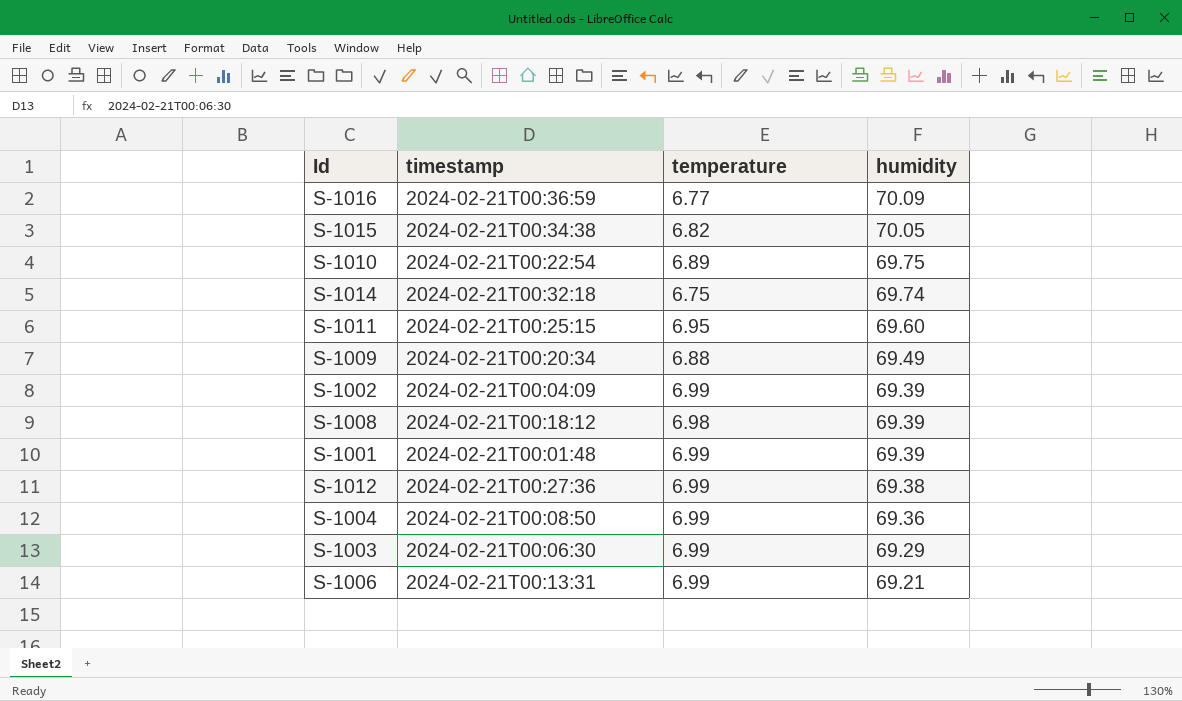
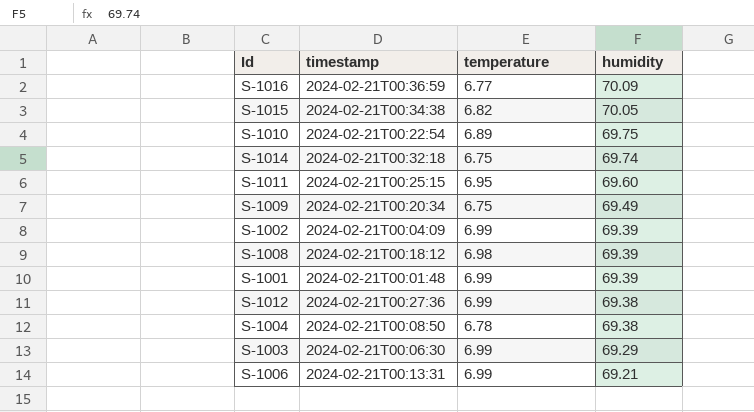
S-1009 | temperature: 6.88 -> 6.75
S-1004 | temperature: 6.99 -> 6.78
S-1004 | humidity: 69.36 -> 69.38

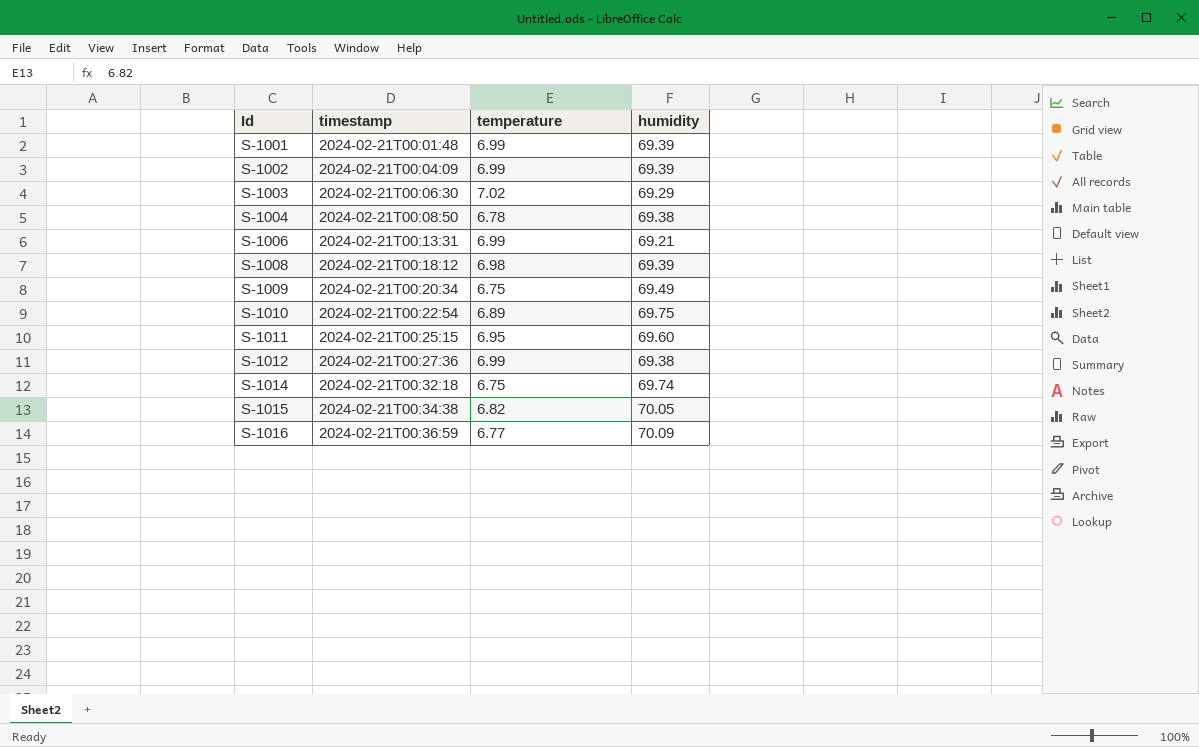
row order: humidity descending -> Id ascending
S-1003 | temperature: 6.99 -> 7.02

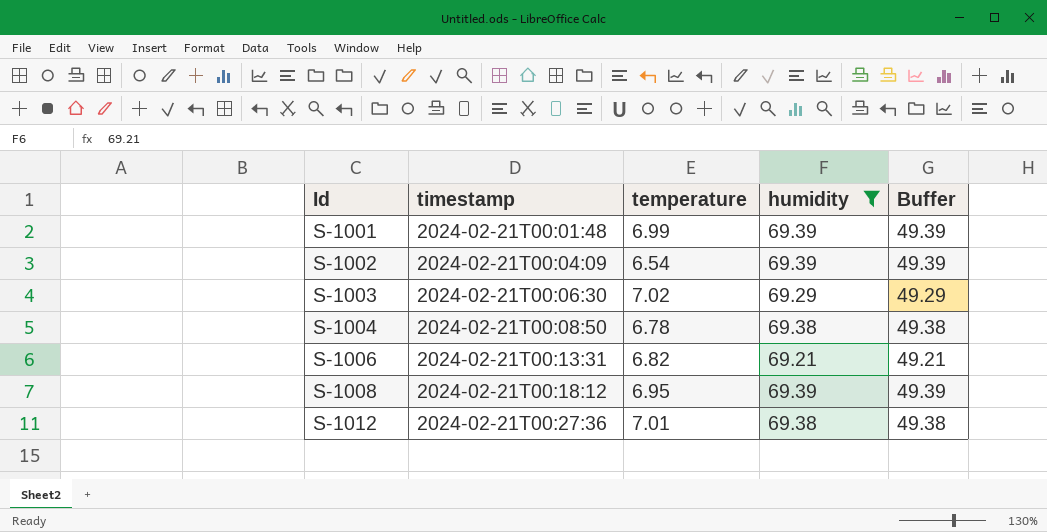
filter: none -> humidity <= 69.39
column Buffer | formula: none -> [humidity] - 20
S-1002 | temperature: 6.99 -> 6.54
S-1006 | temperature: 6.99 -> 6.82
S-1008 | temperature: 6.98 -> 6.95
S-1012 | temperature: 6.99 -> 7.01

